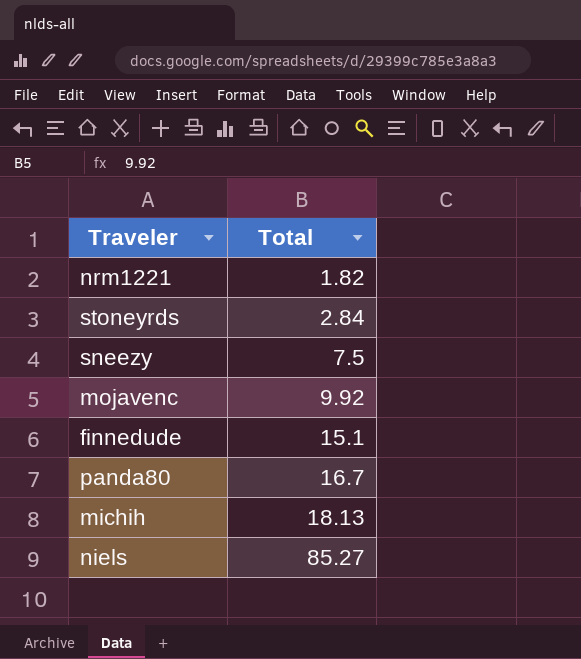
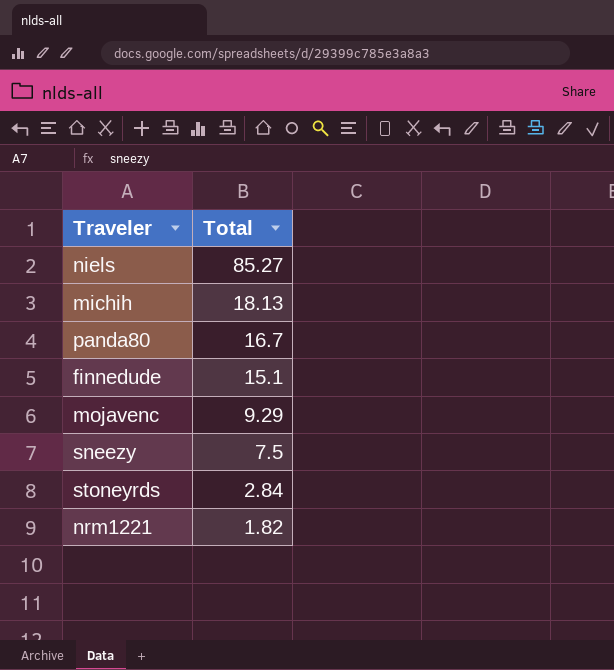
row order: Total ascending -> Total descending
mojavenc | Total: 9.92 -> 9.29

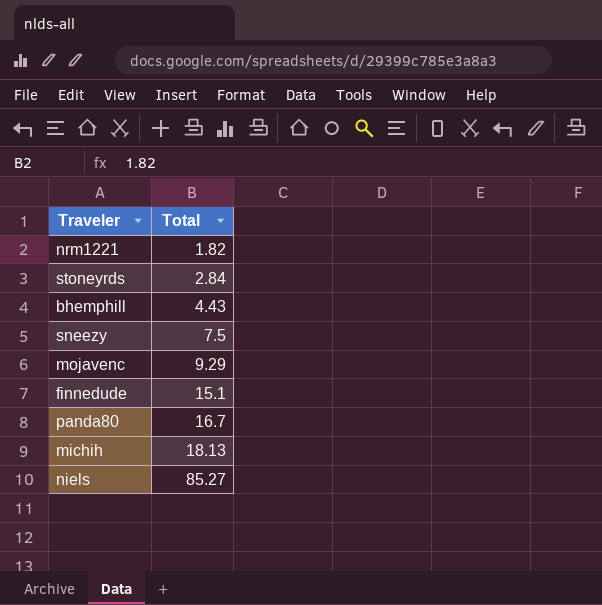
row order: Total descending -> Total ascending
row bhemphill: none -> 4.43

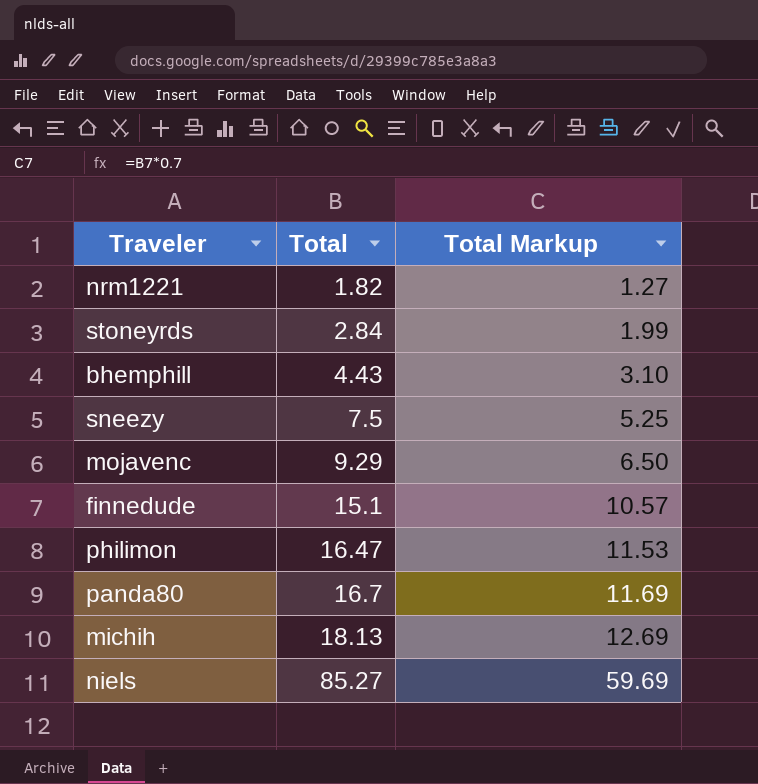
column Total Markup | formula: none -> [Total] * 0.7
row philimon: none -> 16.47 | 11.53

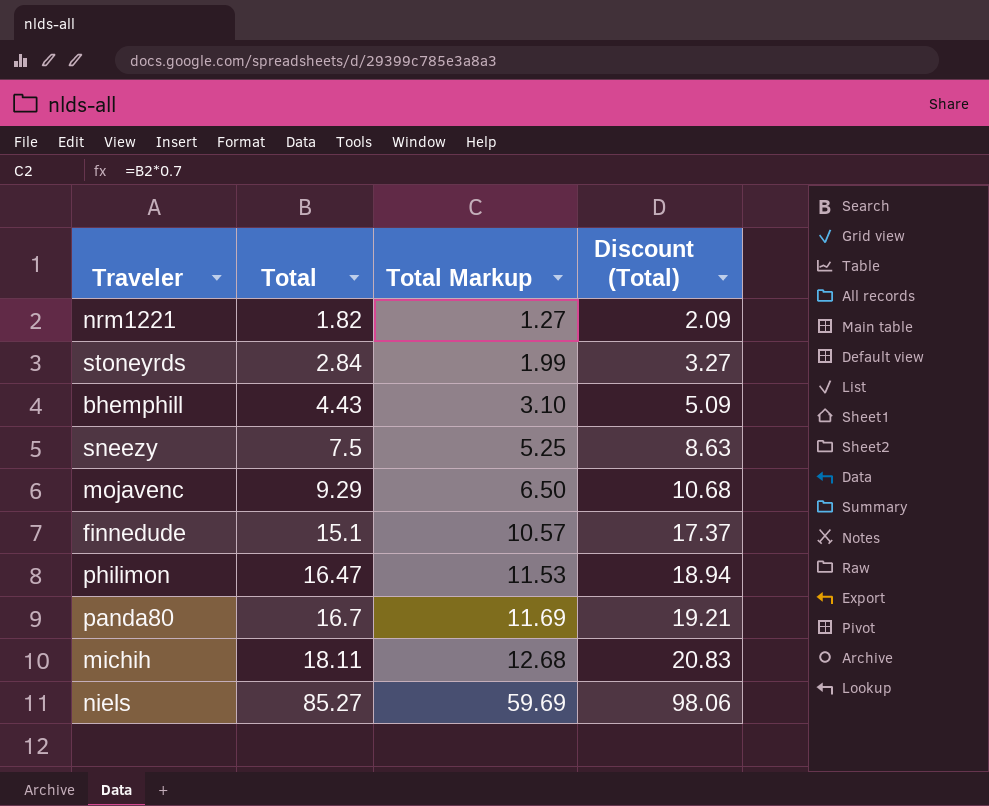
column Discount (Total) | formula: none -> [Total] * 1.15
michih | Total: 18.13 -> 18.11
michih | Total Markup: 12.69 -> 12.68

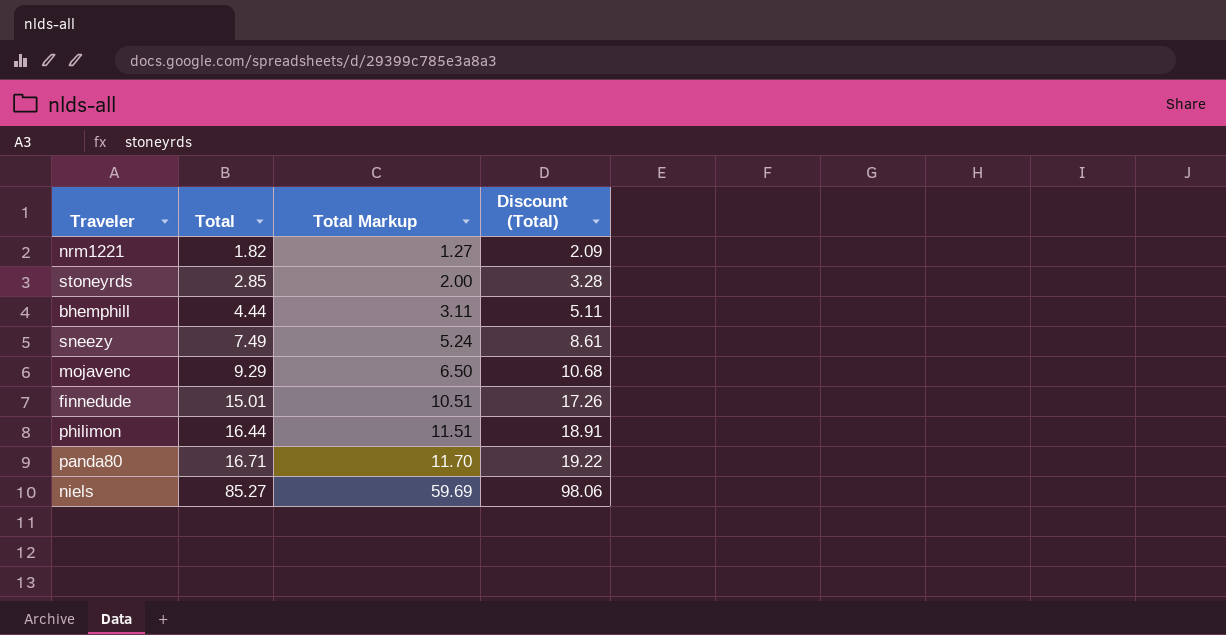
row michih: 18.11 | 12.68 | 20.83 -> none
stoneyrds | Total: 2.84 -> 2.85
stoneyrds | Total Markup: 1.99 -> 2.00
stoneyrds | Discount (Total): 3.27 -> 3.28
bhemphill | Total: 4.43 -> 4.44
bhemphill | Total Markup: 3.10 -> 3.11
bhemphill | Discount (Total): 5.09 -> 5.11
sneezy | Total: 7.5 -> 7.49
sneezy | Total Markup: 5.25 -> 5.24
sneezy | Discount (Total): 8.63 -> 8.61
finnedude | Total: 15.1 -> 15.01
finnedude | Total Markup: 10.57 -> 10.51
finnedude | Discount (Total): 17.37 -> 17.26
philimon | Total: 16.47 -> 16.44
philimon | Total Markup: 11.53 -> 11.51
philimon | Discount (Total): 18.94 -> 18.91
panda80 | Total: 16.7 -> 16.71
panda80 | Total Markup: 11.69 -> 11.70
panda80 | Discount (Total): 19.21 -> 19.22

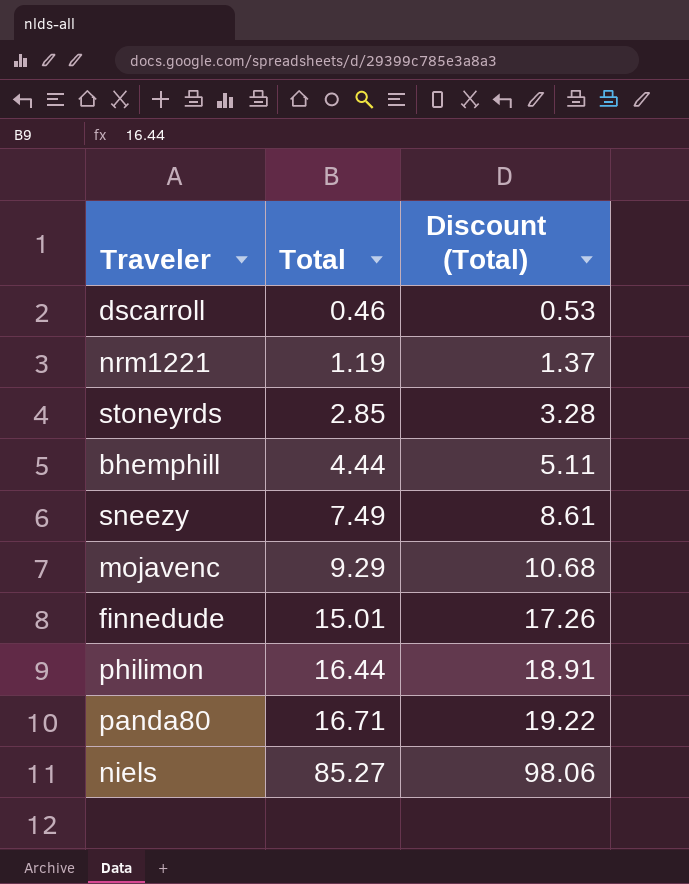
column Total Markup | formula: [Total] * 0.7 -> none
row dscarroll: none -> 0.46 | 0.53
nrm1221 | Total: 1.82 -> 1.19
nrm1221 | Discount (Total): 2.09 -> 1.37

